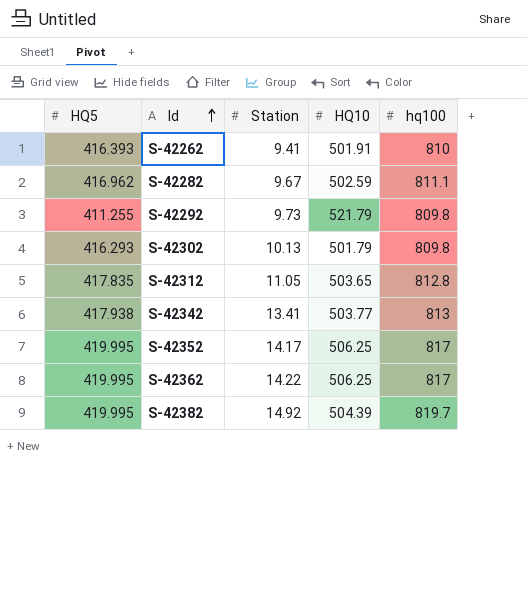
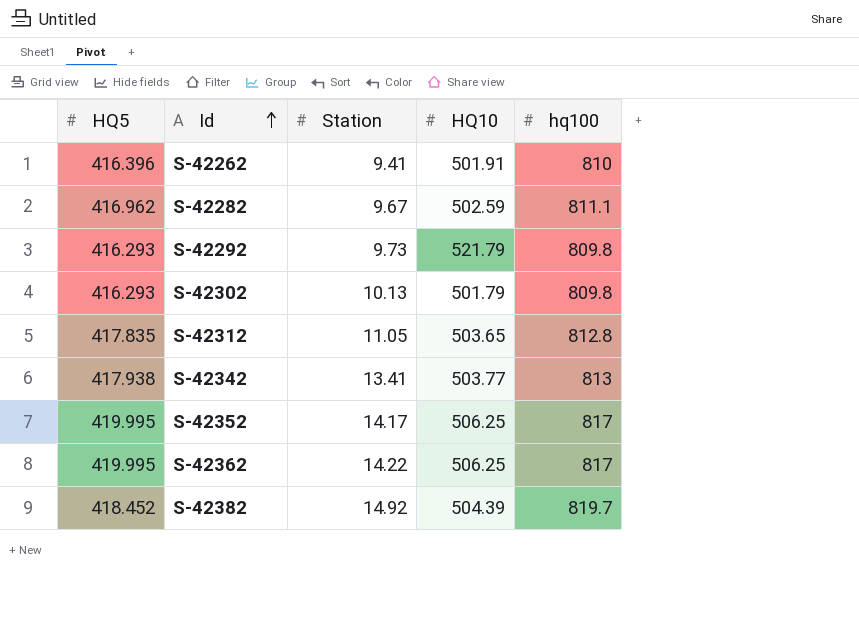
S-42262 | HQ5: 416.393 -> 416.396
S-42292 | HQ5: 411.255 -> 416.293
S-42382 | HQ5: 419.995 -> 418.452

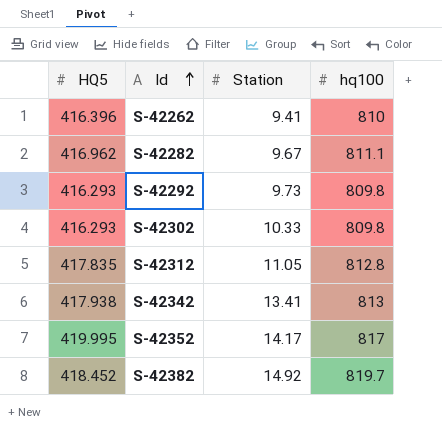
column HQ10 | position: 4 -> none
row S-42362: 419.995 | 14.22 | 506.25 | 817 -> none
S-42302 | Station: 10.13 -> 10.33

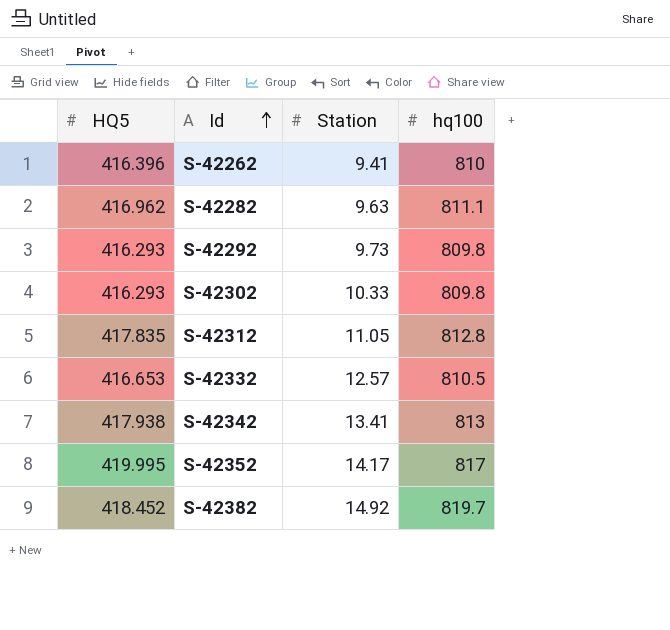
S-42282 | Station: 9.67 -> 9.63
row S-42332: none -> 416.653 | 12.57 | 810.5

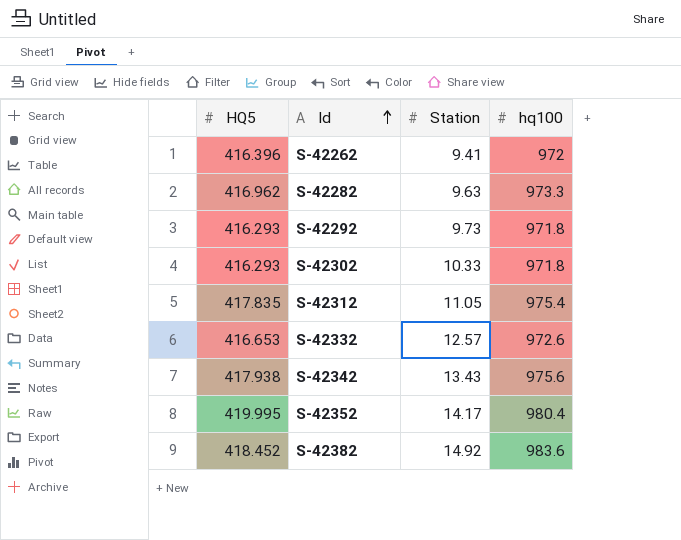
S-42262 | hq100: 810 -> 972
S-42282 | hq100: 811.1 -> 973.3
S-42292 | hq100: 809.8 -> 971.8
S-42302 | hq100: 809.8 -> 971.8
S-42312 | hq100: 812.8 -> 975.4
S-42332 | hq100: 810.5 -> 972.6
S-42342 | Station: 13.41 -> 13.43
S-42342 | hq100: 813 -> 975.6
S-42352 | hq100: 817 -> 980.4
S-42382 | hq100: 819.7 -> 983.6

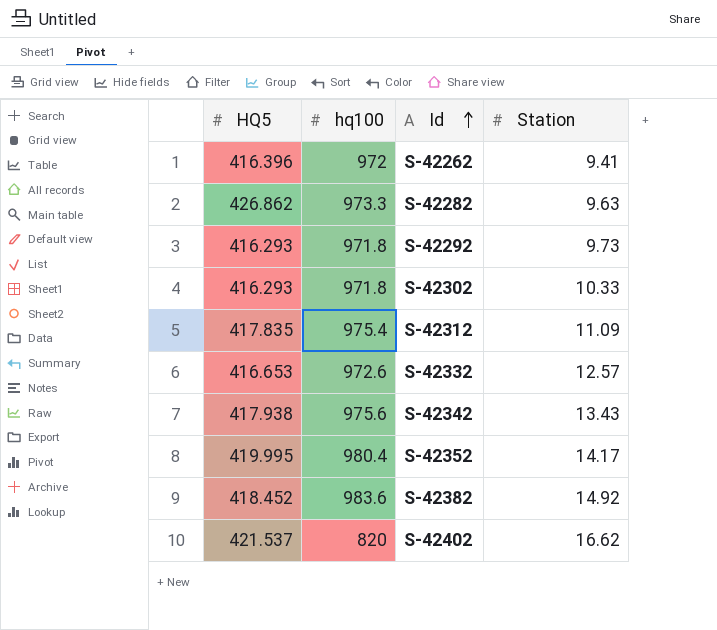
column hq100 | position: 4 -> 2
S-42282 | HQ5: 416.962 -> 426.862
S-42312 | Station: 11.05 -> 11.09
row S-42402: none -> 421.537 | 820 | 16.62

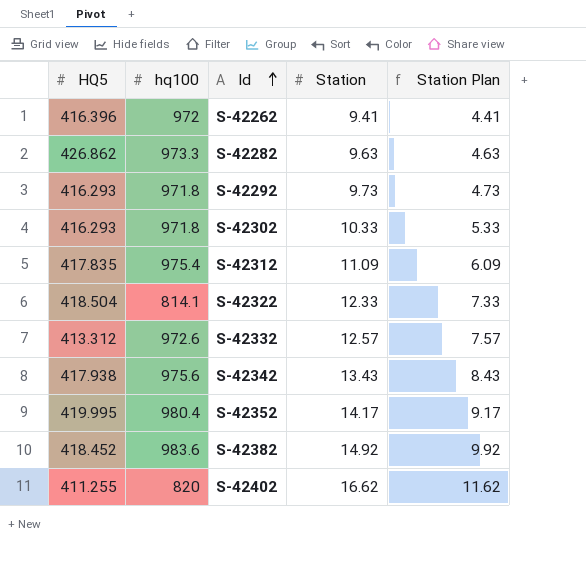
column Station Plan | formula: none -> [Station] - 5
row S-42322: none -> 418.504 | 814.1 | 12.33 | 7.33
S-42332 | HQ5: 416.653 -> 413.312
S-42402 | HQ5: 421.537 -> 411.255

